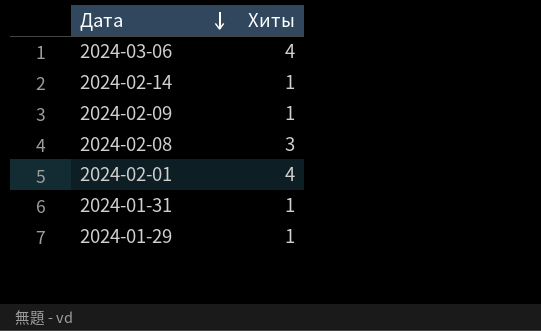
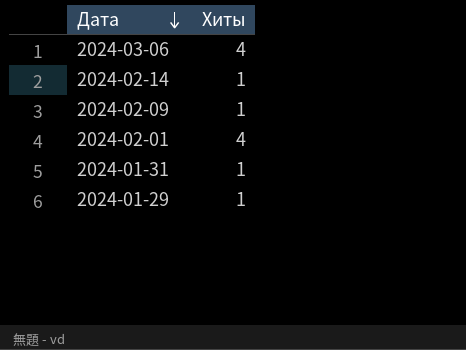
row 2024-02-08: 3 -> none

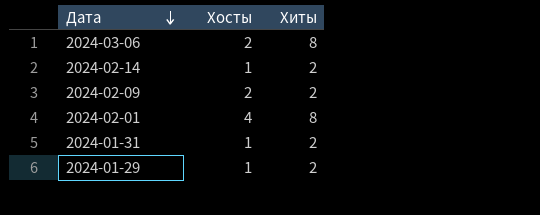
column Хосты | position: none -> 2
2024-03-06 | Хиты: 4 -> 8
2024-02-14 | Хиты: 1 -> 2
2024-02-09 | Хиты: 1 -> 2
2024-02-01 | Хиты: 4 -> 8
2024-01-31 | Хиты: 1 -> 2
2024-01-29 | Хиты: 1 -> 2

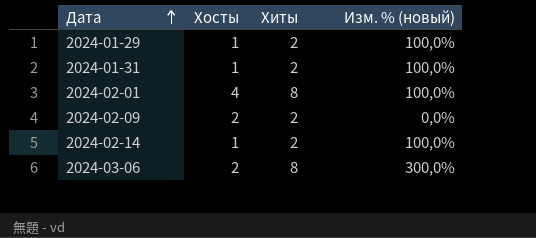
row order: Дата descending -> Дата ascending
column Изм. % (новый) | formula: none -> ([Хиты] - [Хосты]) / [Хосты]

